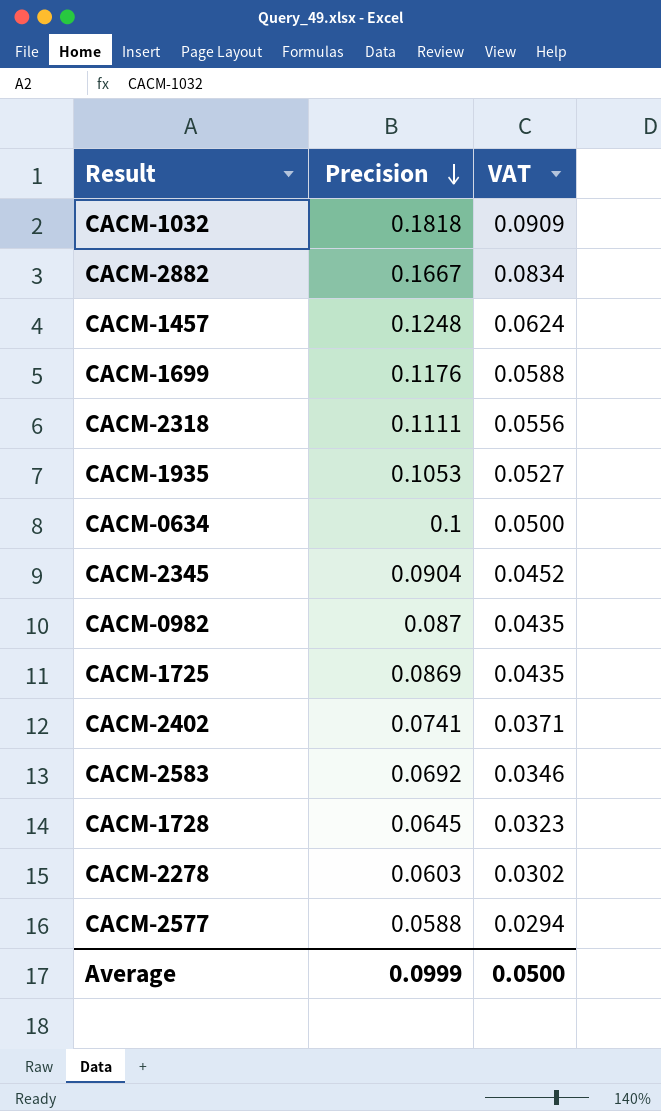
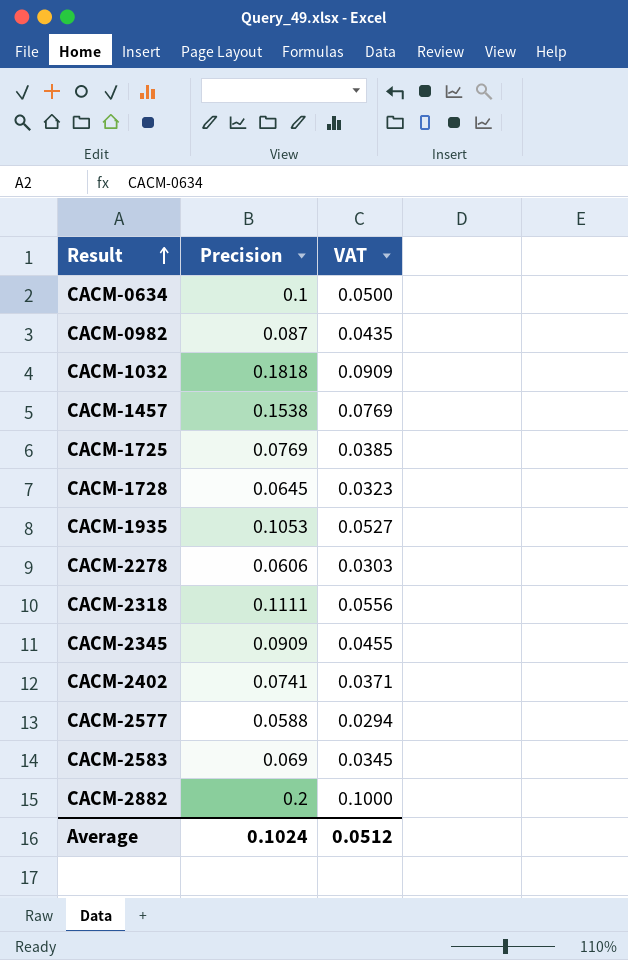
row order: Precision descending -> Result ascending
row CACM-1699: 0.1176 | 0.0588 -> none
CACM-1457 | Precision: 0.1248 -> 0.1538
CACM-1457 | VAT: 0.0624 -> 0.0769
CACM-1725 | Precision: 0.0869 -> 0.0769
CACM-1725 | VAT: 0.0435 -> 0.0385
CACM-2278 | Precision: 0.0603 -> 0.0606
CACM-2278 | VAT: 0.0302 -> 0.0303
CACM-2345 | Precision: 0.0904 -> 0.0909
CACM-2345 | VAT: 0.0452 -> 0.0455
CACM-2583 | Precision: 0.0692 -> 0.069
CACM-2583 | VAT: 0.0346 -> 0.0345
CACM-2882 | Precision: 0.1667 -> 0.2
CACM-2882 | VAT: 0.0834 -> 0.1000
Average | Precision: 0.0999 -> 0.1024
Average | VAT: 0.0500 -> 0.0512

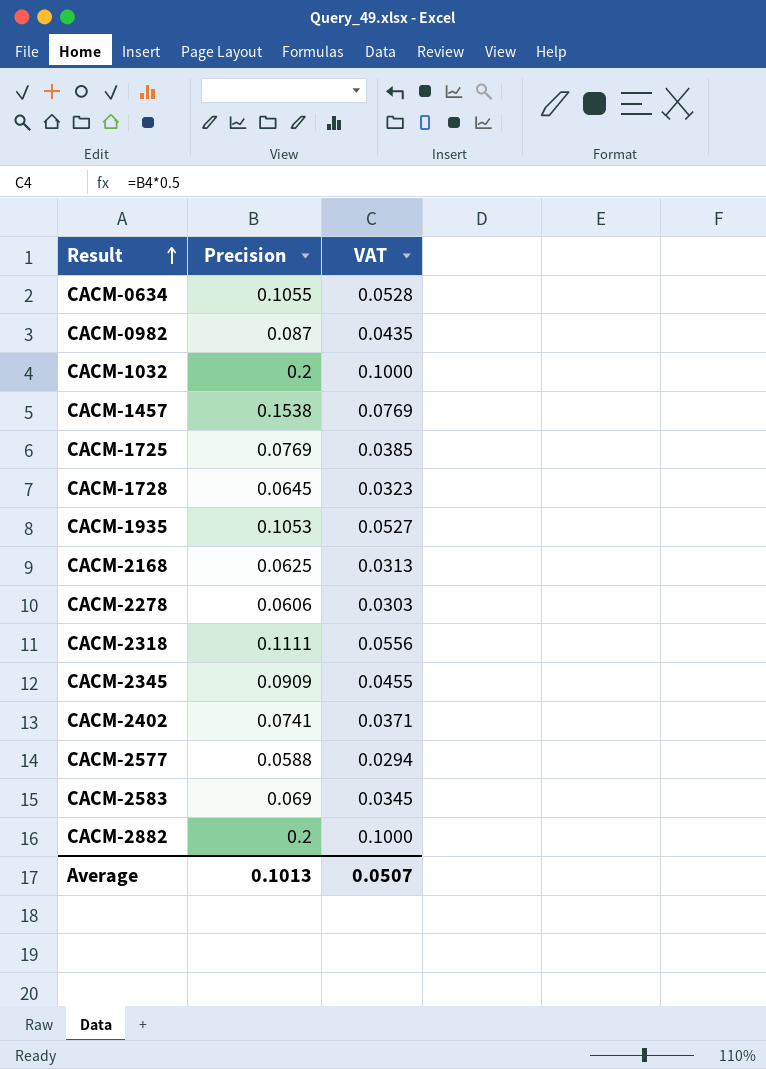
CACM-0634 | Precision: 0.1 -> 0.1055
CACM-0634 | VAT: 0.0500 -> 0.0528
CACM-1032 | Precision: 0.1818 -> 0.2
CACM-1032 | VAT: 0.0909 -> 0.1000
row CACM-2168: none -> 0.0625 | 0.0313
Average | Precision: 0.1024 -> 0.1013
Average | VAT: 0.0512 -> 0.0507

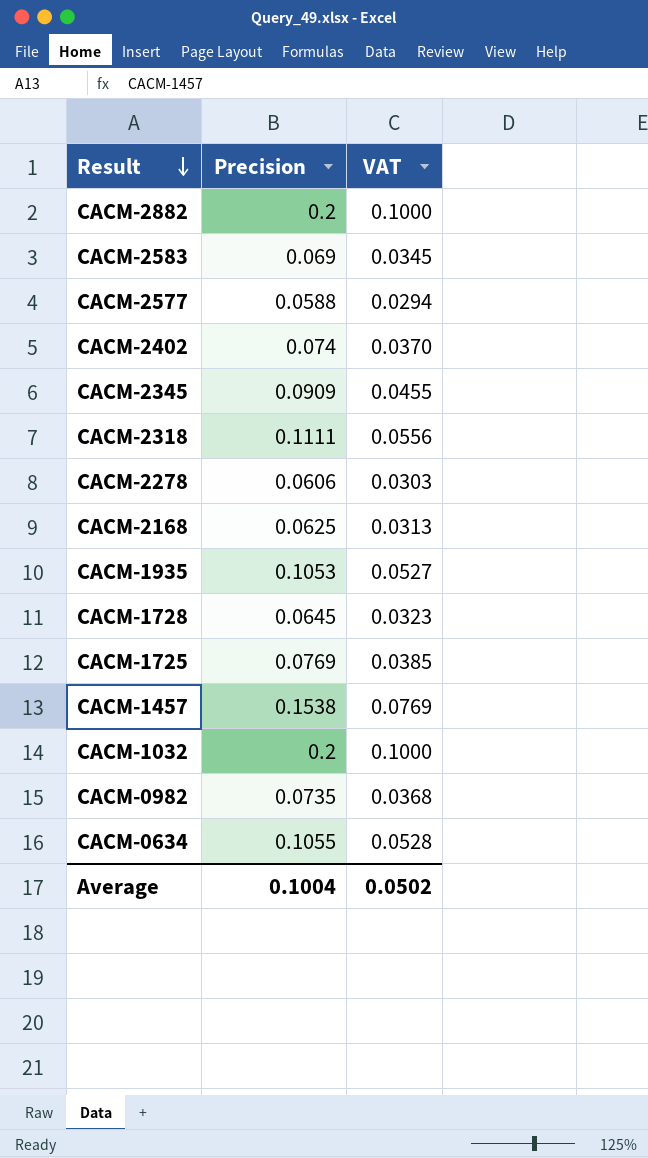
row order: Result ascending -> Result descending
CACM-2402 | Precision: 0.0741 -> 0.074
CACM-2402 | VAT: 0.0371 -> 0.0370
CACM-0982 | Precision: 0.087 -> 0.0735
CACM-0982 | VAT: 0.0435 -> 0.0368
Average | Precision: 0.1013 -> 0.1004
Average | VAT: 0.0507 -> 0.0502

